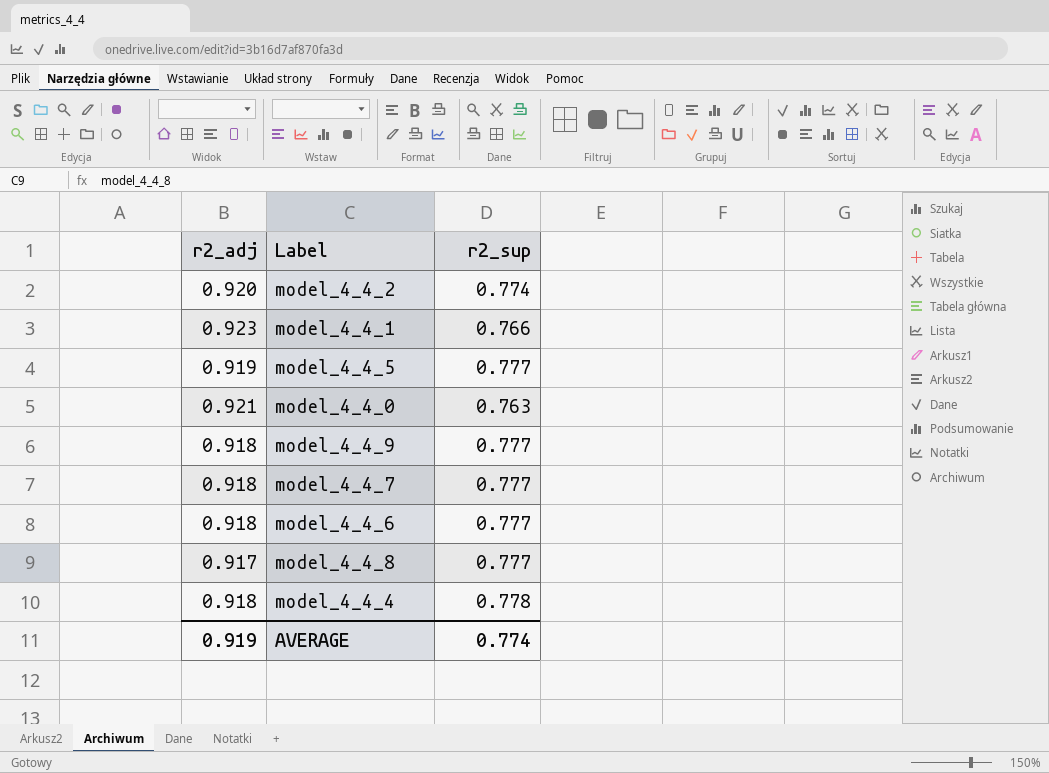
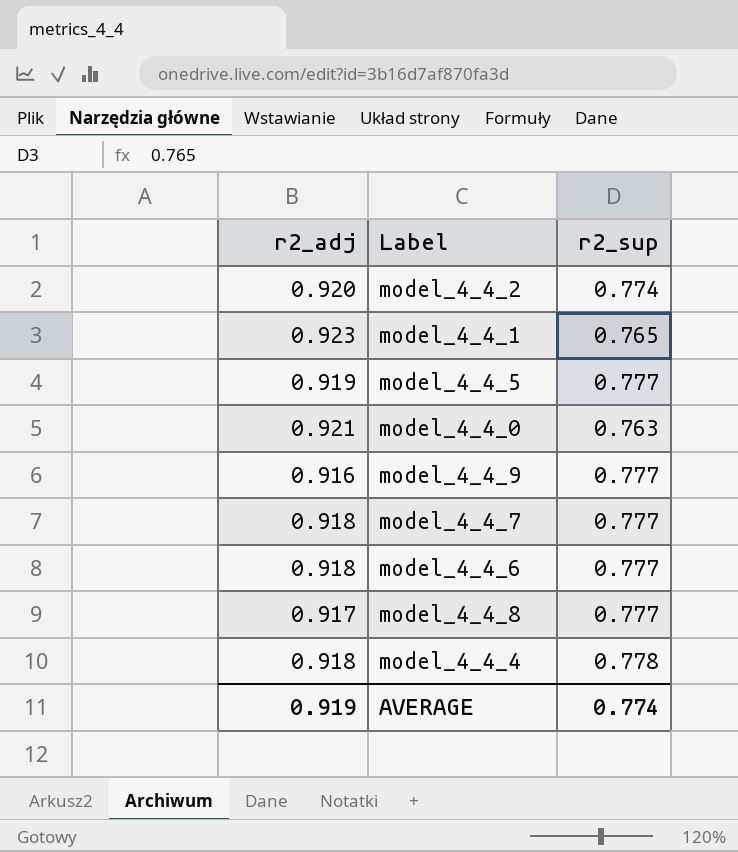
model_4_4_1 | r2_sup: 0.766 -> 0.765
model_4_4_9 | r2_adj: 0.918 -> 0.916

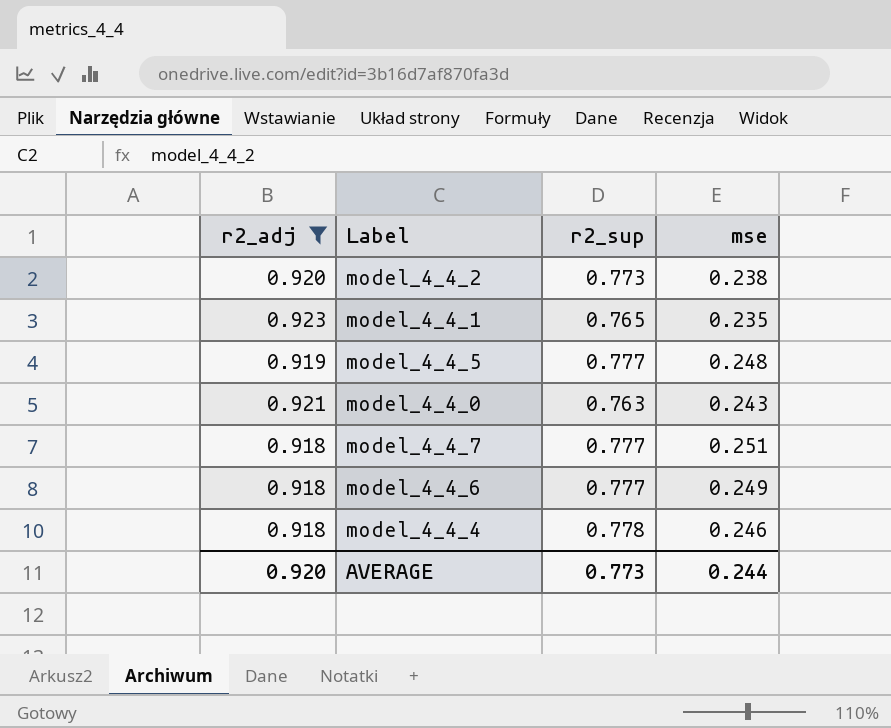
filter: none -> r2_adj >= 0.918
column mse | position: none -> 4
model_4_4_2 | r2_sup: 0.774 -> 0.773
AVERAGE | r2_adj: 0.919 -> 0.920
AVERAGE | r2_sup: 0.774 -> 0.773

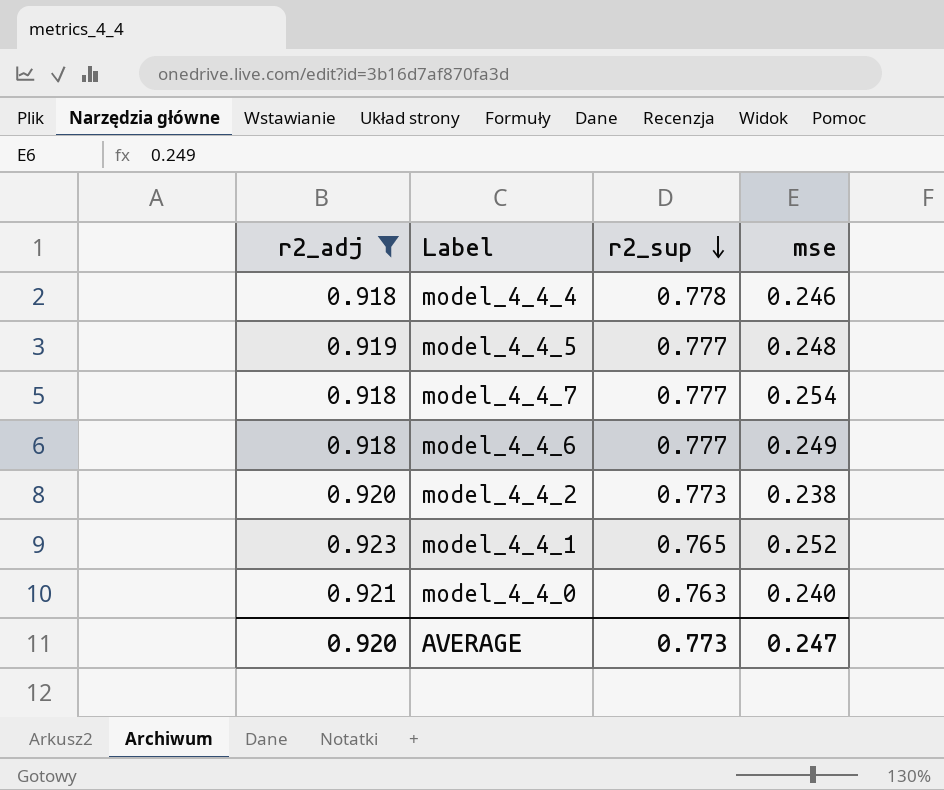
row order: none -> r2_sup descending
model_4_4_7 | mse: 0.251 -> 0.254
model_4_4_1 | mse: 0.235 -> 0.252
model_4_4_0 | mse: 0.243 -> 0.240
AVERAGE | mse: 0.244 -> 0.247

